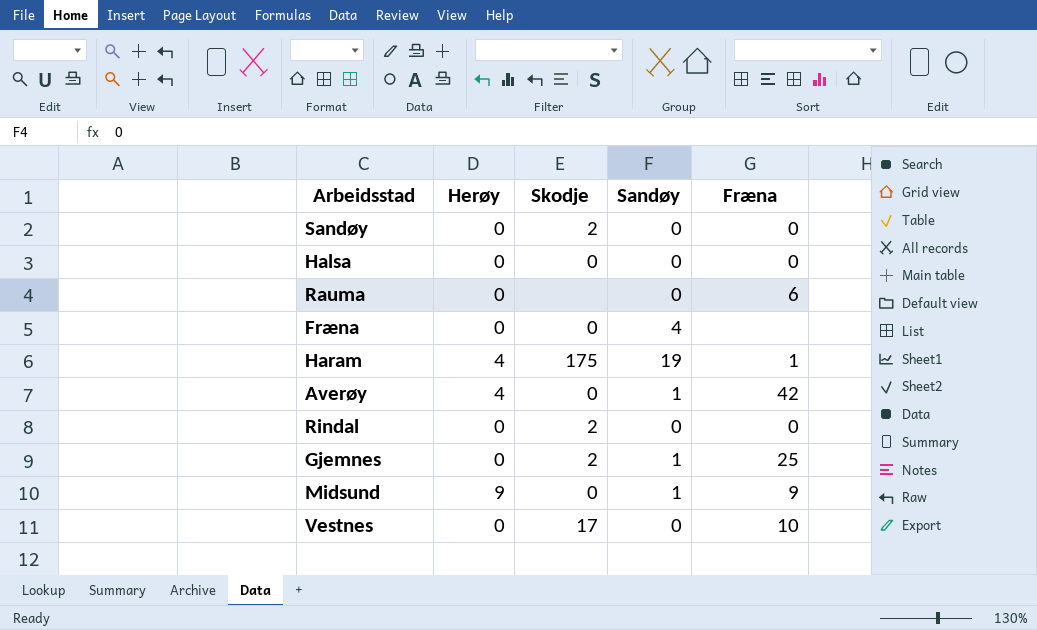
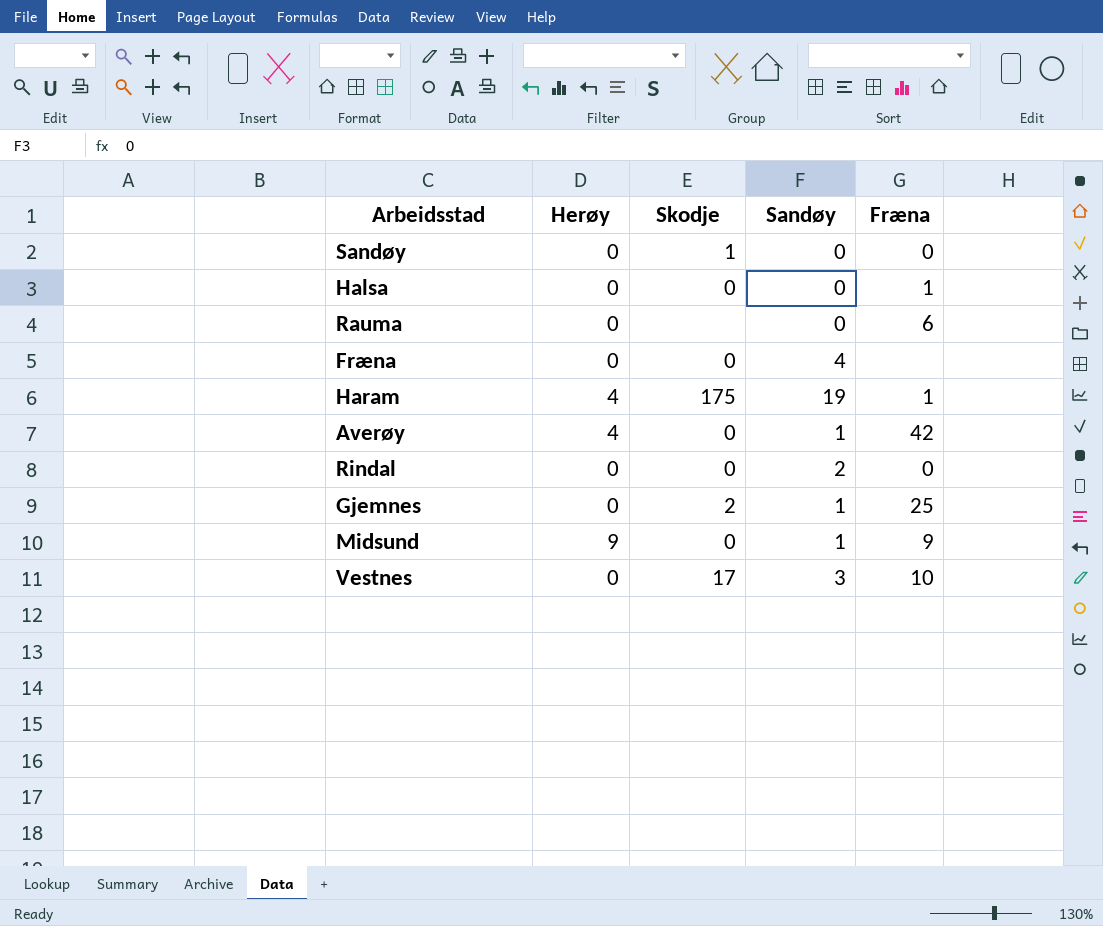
Sandøy | Skodje: 2 -> 1
Halsa | Fræna: 0 -> 1
Rindal | Skodje: 2 -> 0
Rindal | Sandøy: 0 -> 2
Vestnes | Sandøy: 0 -> 3

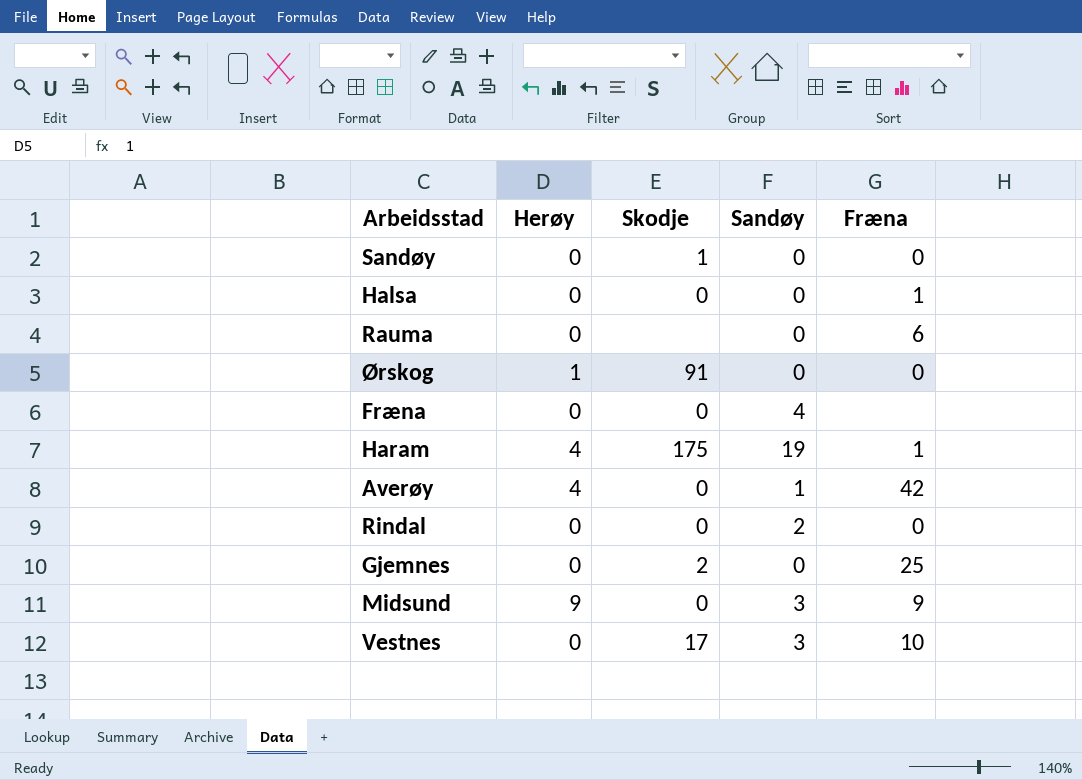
row Ørskog: none -> 1 | 91 | 0 | 0
Gjemnes | Sandøy: 1 -> 0
Midsund | Sandøy: 1 -> 3

